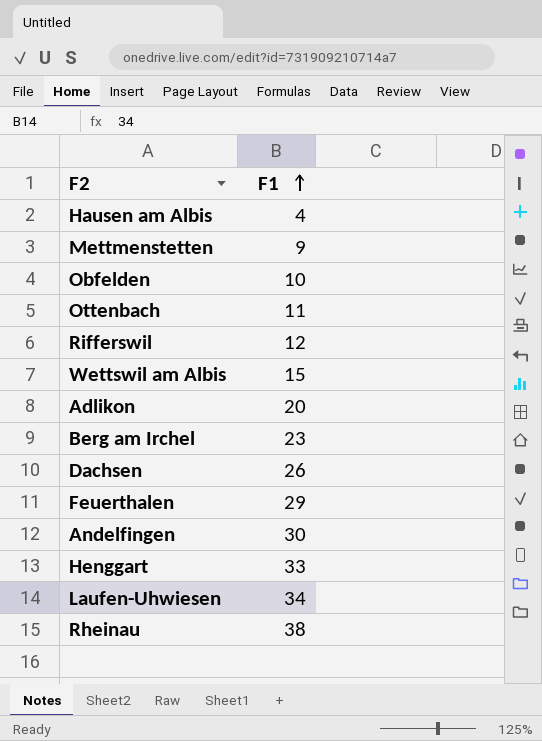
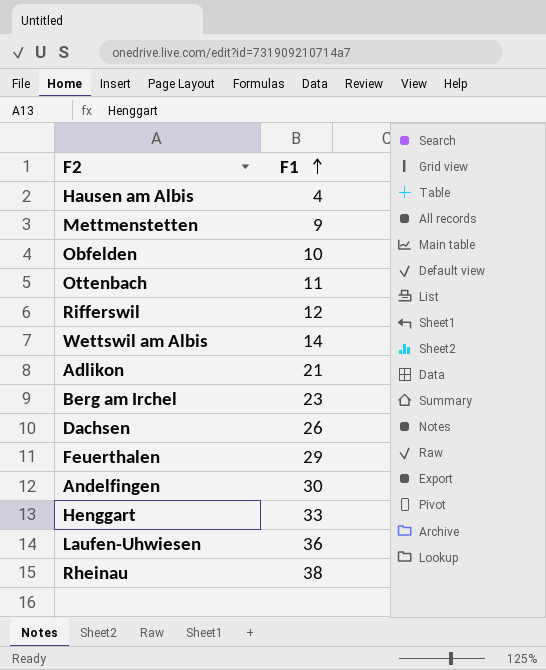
Wettswil am Albis | F1: 15 -> 14
Adlikon | F1: 20 -> 21
Laufen-Uhwiesen | F1: 34 -> 36

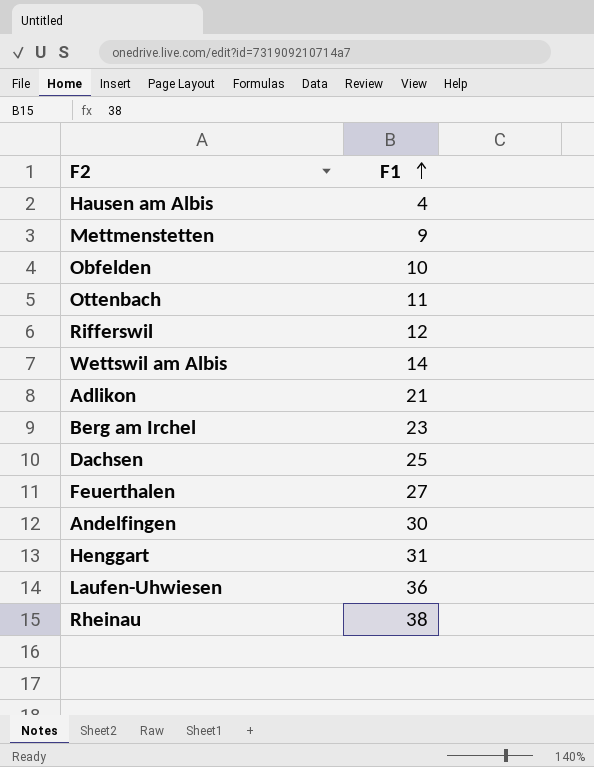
Dachsen | F1: 26 -> 25
Feuerthalen | F1: 29 -> 27
Henggart | F1: 33 -> 31

